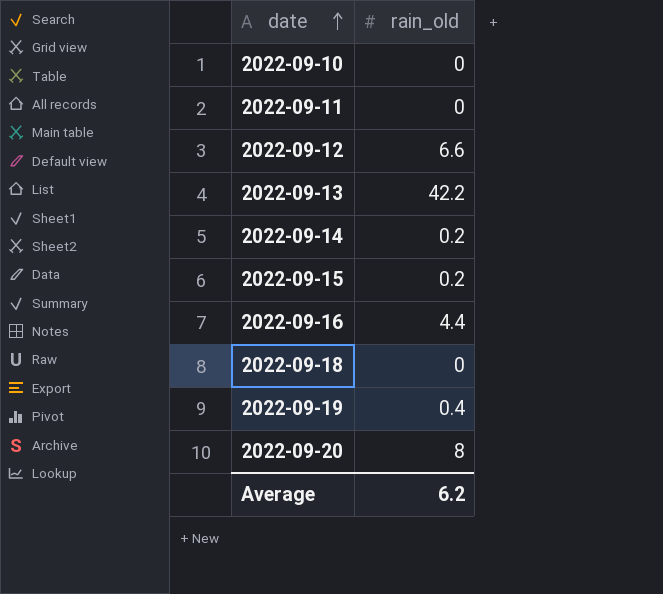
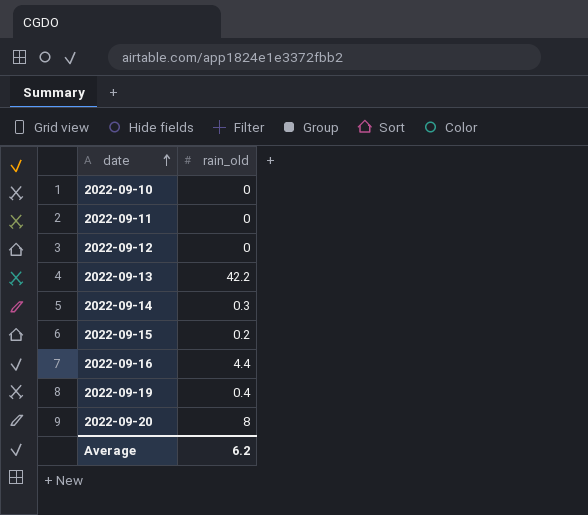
row 2022-09-18: 0 -> none
2022-09-12 | rain_old: 6.6 -> 0
2022-09-14 | rain_old: 0.2 -> 0.3

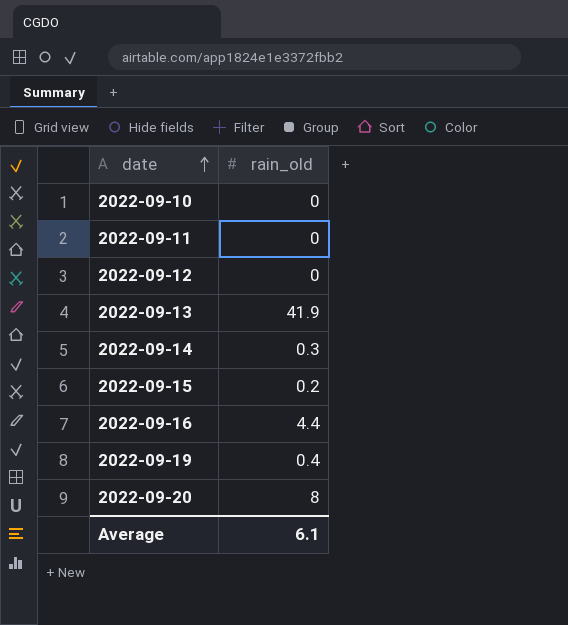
2022-09-13 | rain_old: 42.2 -> 41.9
Average | rain_old: 6.2 -> 6.1

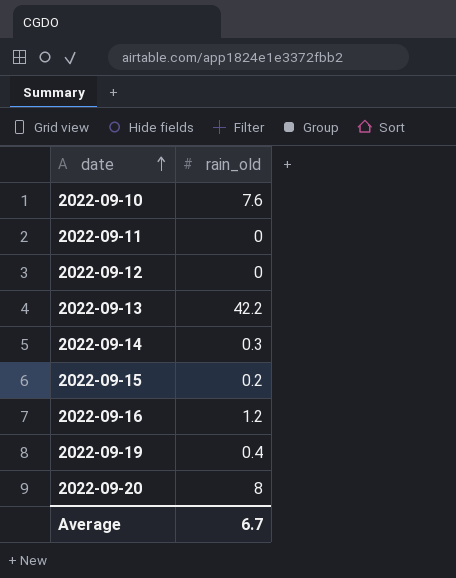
2022-09-10 | rain_old: 0 -> 7.6
2022-09-13 | rain_old: 41.9 -> 42.2
2022-09-16 | rain_old: 4.4 -> 1.2
Average | rain_old: 6.1 -> 6.7

